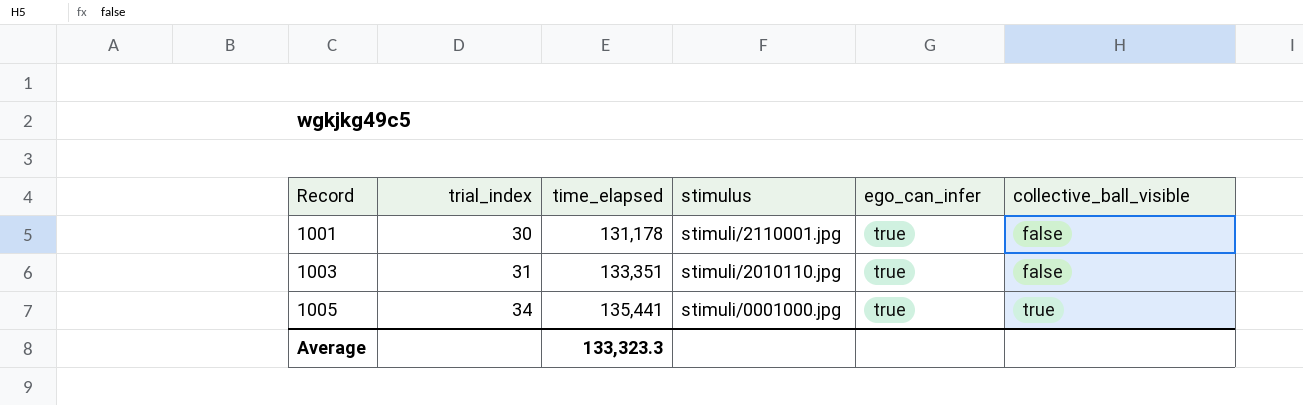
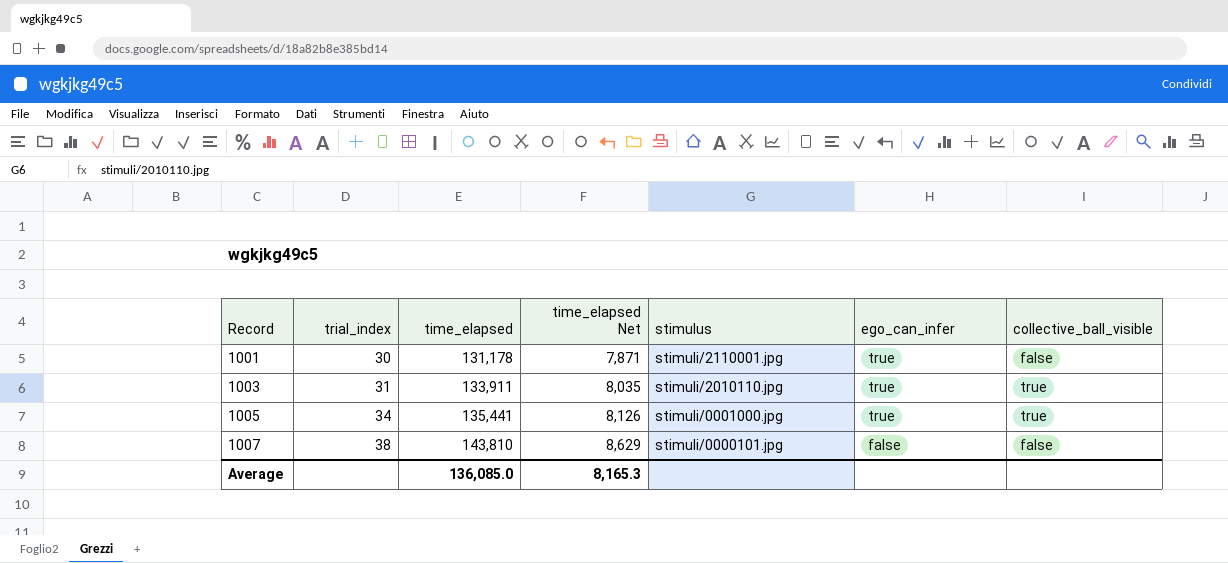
column time_elapsed Net | formula: none -> [time_elapsed] * 0.06
1003 | time_elapsed: 133,351 -> 133,911
1003 | collective_ball_visible: false -> true
row 1007: none -> 38 | 143,810 | 8,629 | stimuli/0000101.jpg | false | false
Average | time_elapsed: 133,323.3 -> 136,085.0

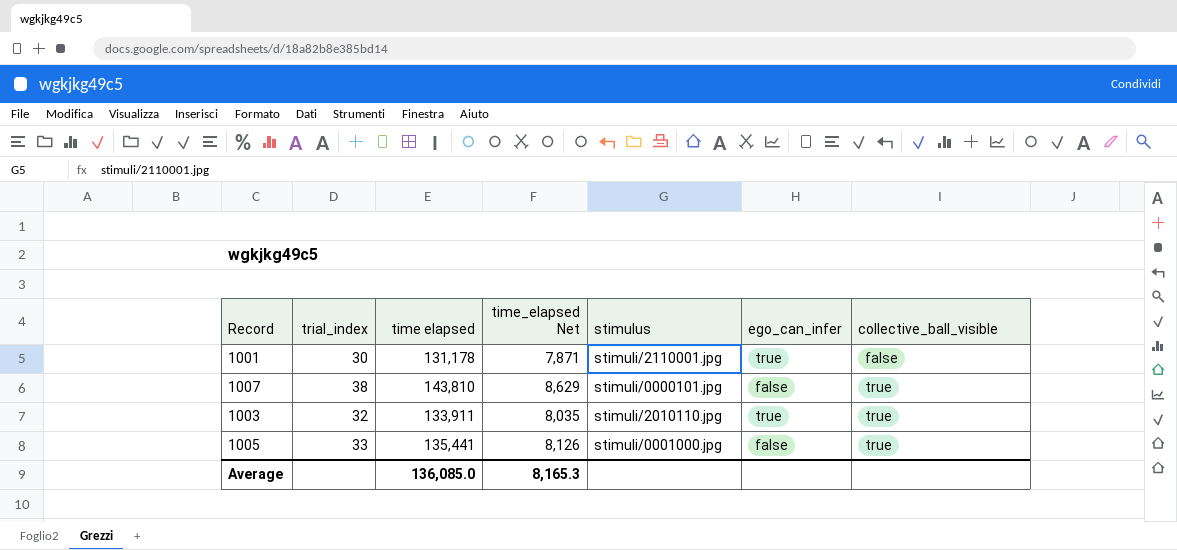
row order: Record ascending -> collective_ball_visible ascending
column name: time_elapsed -> time elapsed
1007 | collective_ball_visible: false -> true
1003 | trial_index: 31 -> 32
1005 | trial_index: 34 -> 33
1005 | ego_can_infer: true -> false

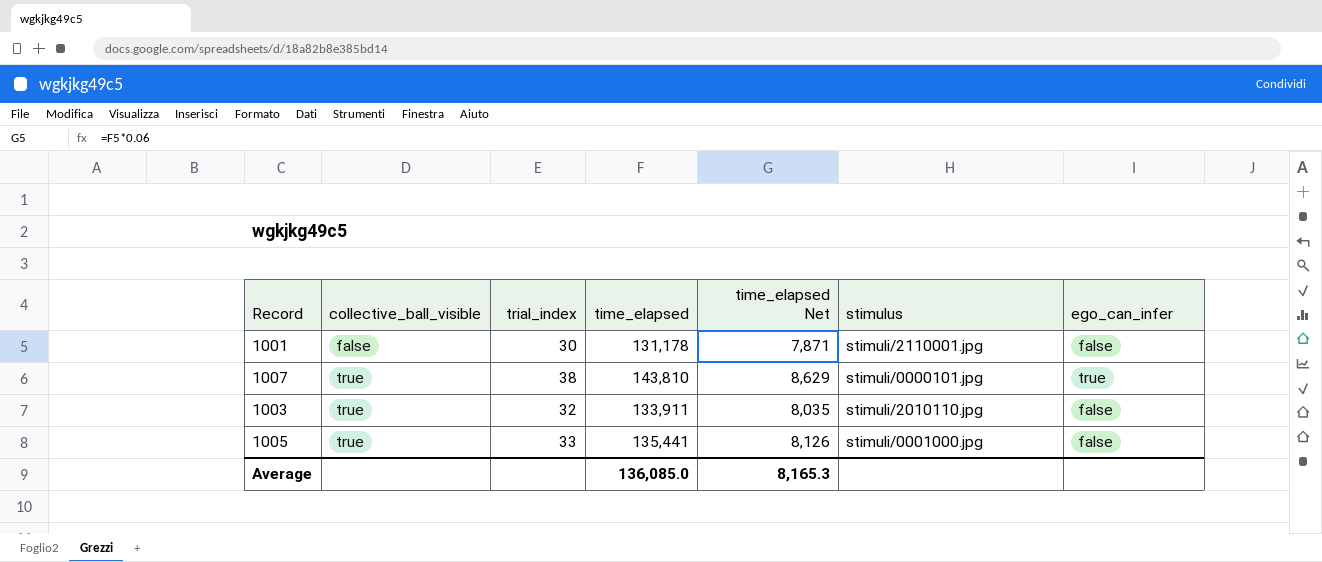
column collective_ball_visible | position: 7 -> 2
column name: time elapsed -> time_elapsed
1001 | ego_can_infer: true -> false
1007 | ego_can_infer: false -> true
1003 | ego_can_infer: true -> false

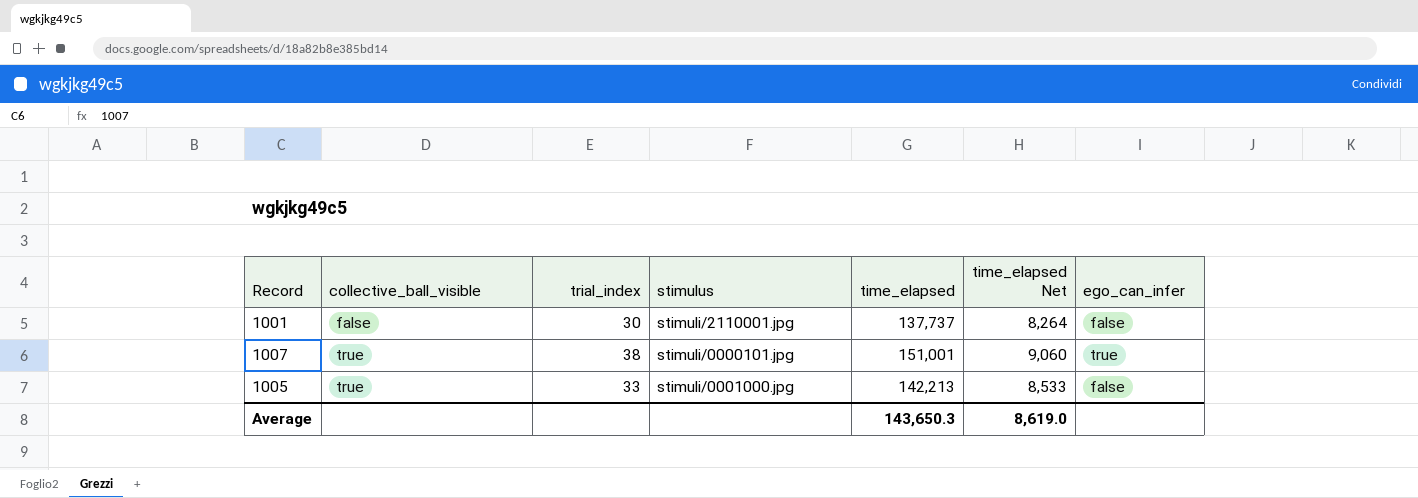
column stimulus | position: 6 -> 4
row 1003: true | 32 | 133,911 | 8,035 | stimuli/2010110.jpg | false -> none
1001 | time_elapsed: 131,178 -> 137,737
1001 | time_elapsed Net: 7,871 -> 8,264
1007 | time_elapsed: 143,810 -> 151,001
1007 | time_elapsed Net: 8,629 -> 9,060
1005 | time_elapsed: 135,441 -> 142,213
1005 | time_elapsed Net: 8,126 -> 8,533
Average | time_elapsed: 136,085.0 -> 143,650.3
Average | time_elapsed Net: 8,165.3 -> 8,619.0

